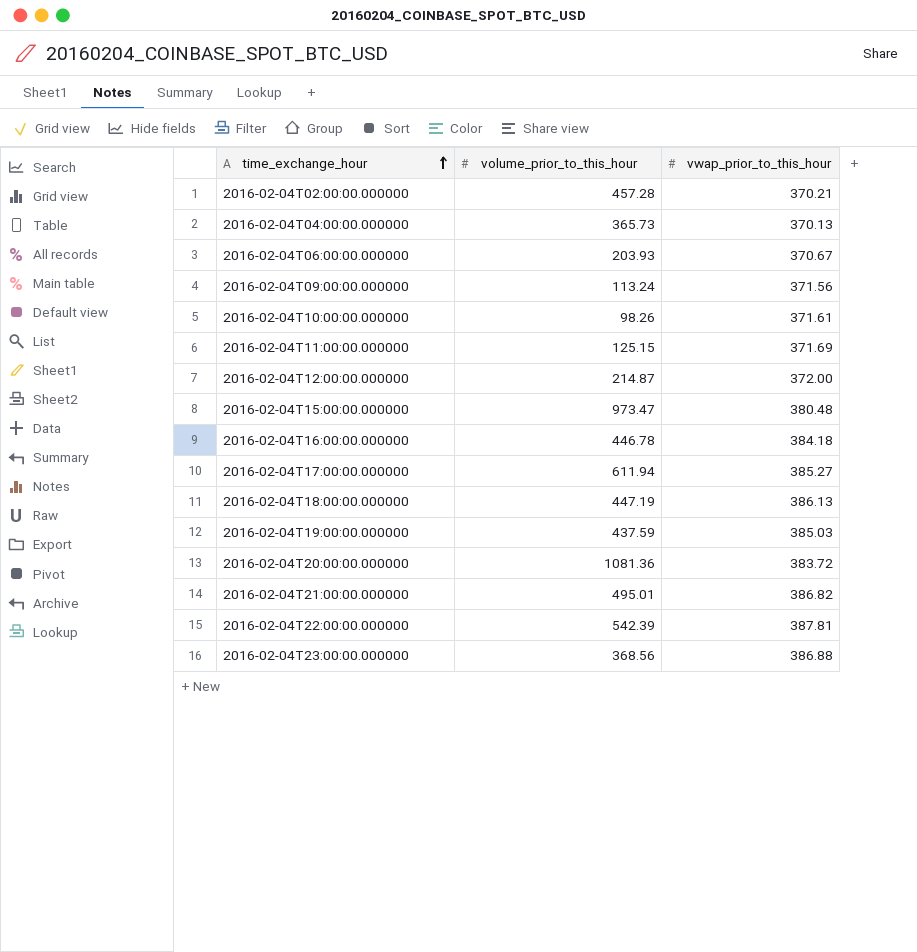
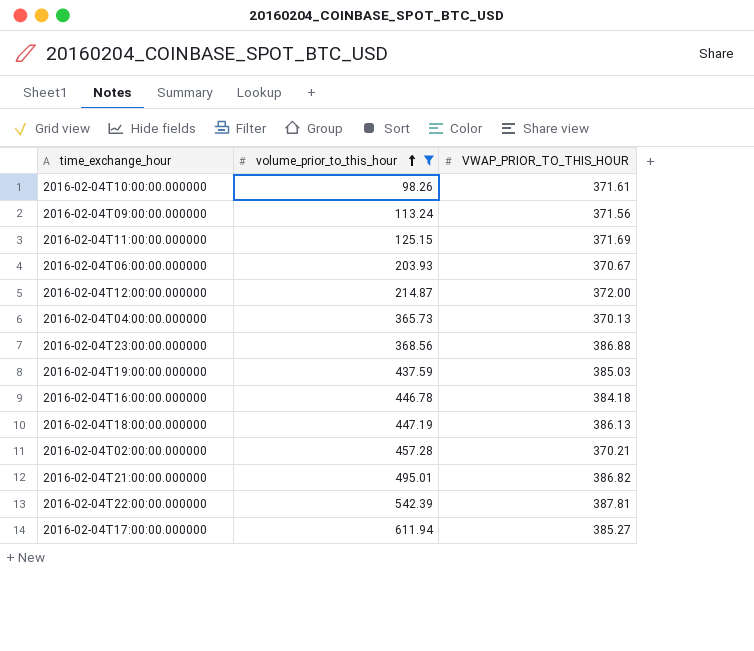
filter: none -> volume_prior_to_this_hour <= 611.94
row order: time_exchange_hour ascending -> volume_prior_to_this_hour ascending
column name: vwap_prior_to_this_hour -> VWAP_PRIOR_TO_THIS_HOUR

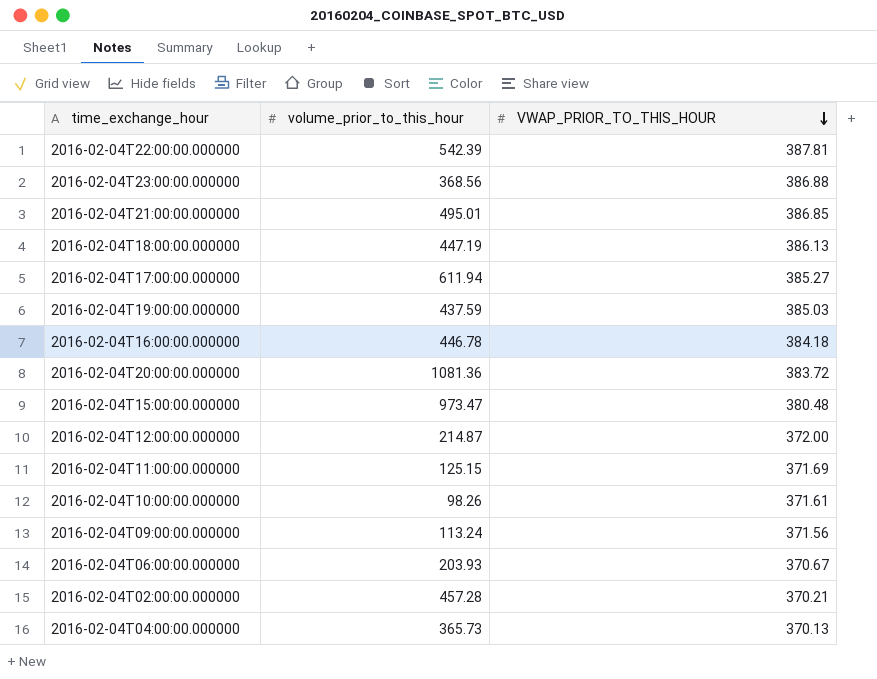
filter: volume_prior_to_this_hour <= 611.94 -> none
row order: volume_prior_to_this_hour ascending -> VWAP_PRIOR_TO_THIS_HOUR descending
2016-02-04T21:00:00.000000 | VWAP_PRIOR_TO_THIS_HOUR: 386.82 -> 386.85

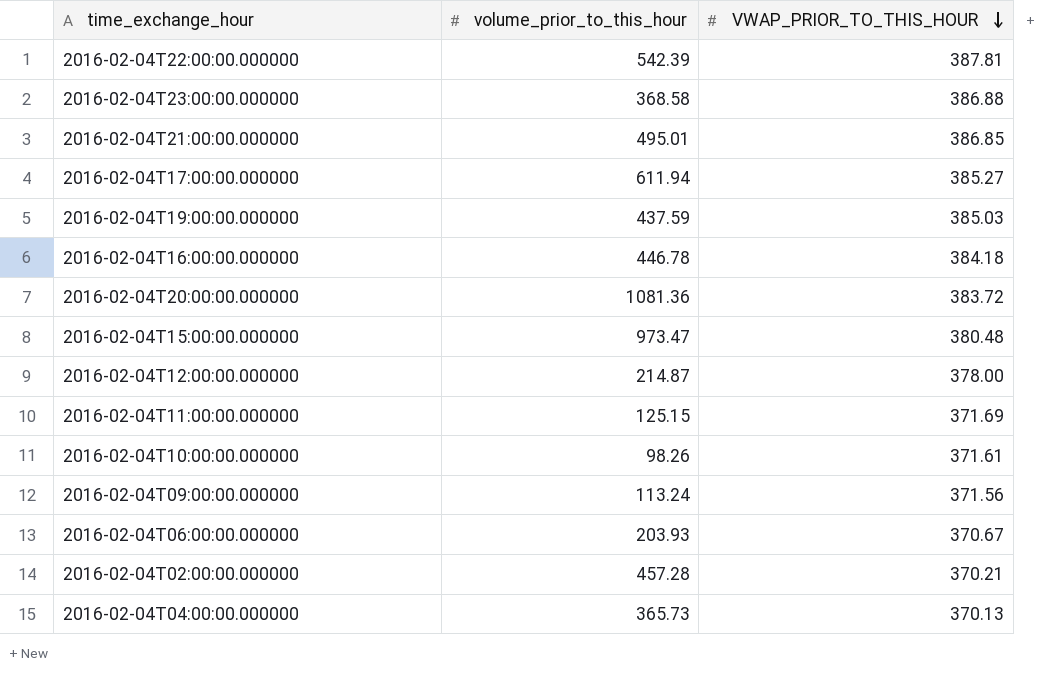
row 2016-02-04T18:00:00.000000: 447.19 | 386.13 -> none
2016-02-04T23:00:00.000000 | volume_prior_to_this_hour: 368.56 -> 368.58
2016-02-04T12:00:00.000000 | VWAP_PRIOR_TO_THIS_HOUR: 372.00 -> 378.00

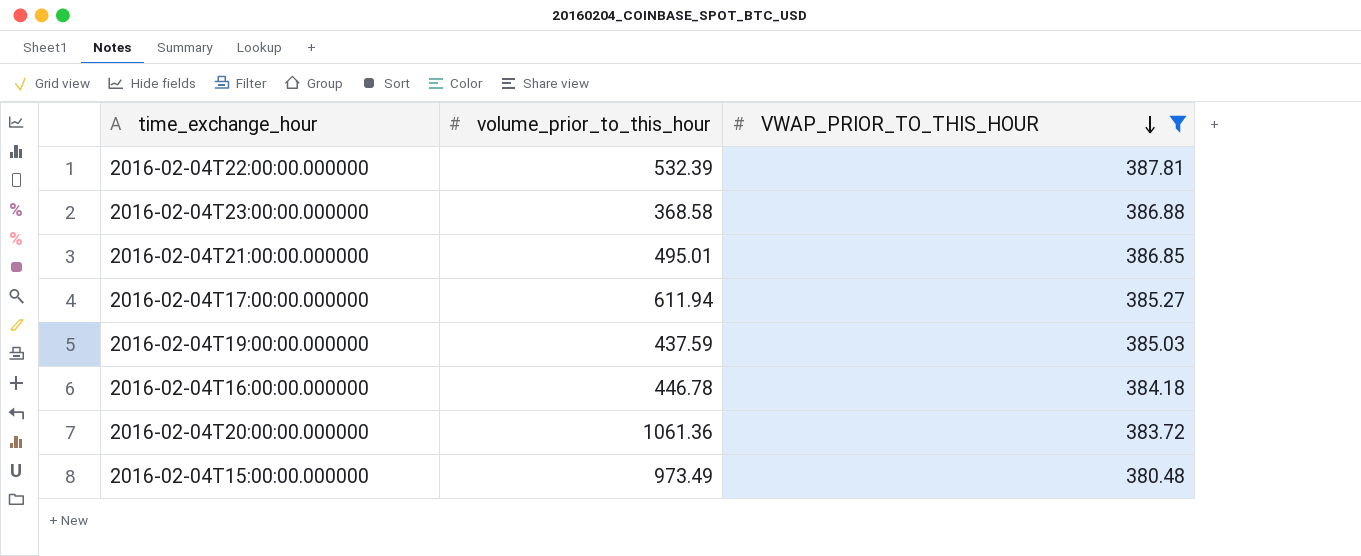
filter: none -> VWAP_PRIOR_TO_THIS_HOUR >= 380.48
2016-02-04T22:00:00.000000 | volume_prior_to_this_hour: 542.39 -> 532.39
2016-02-04T20:00:00.000000 | volume_prior_to_this_hour: 1081.36 -> 1061.36
2016-02-04T15:00:00.000000 | volume_prior_to_this_hour: 973.47 -> 973.49

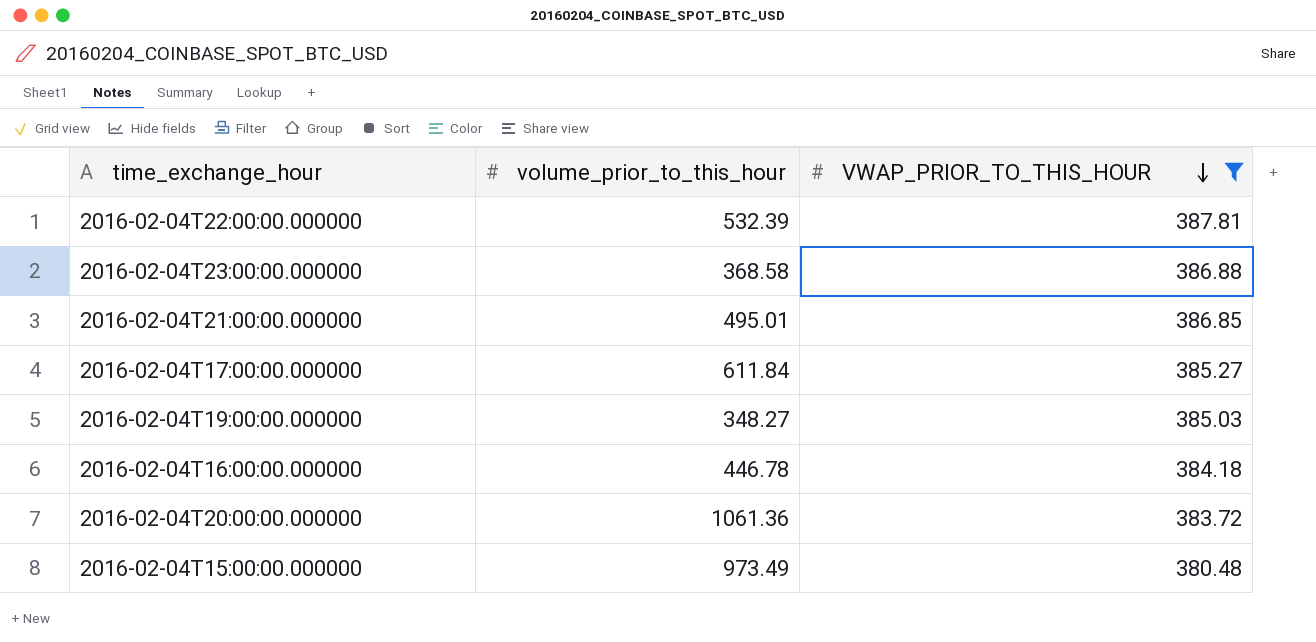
2016-02-04T17:00:00.000000 | volume_prior_to_this_hour: 611.94 -> 611.84
2016-02-04T19:00:00.000000 | volume_prior_to_this_hour: 437.59 -> 348.27

